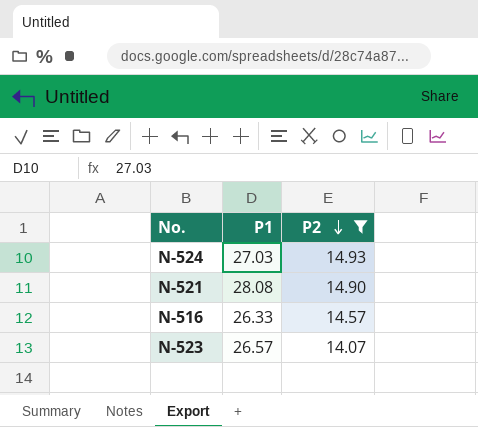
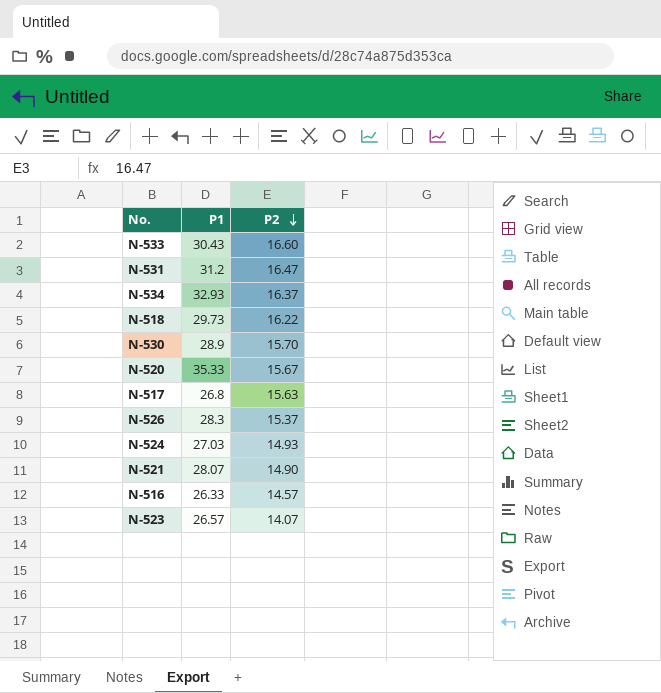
filter: P2 <= 14.93 -> none
N-521 | P1: 28.08 -> 28.07

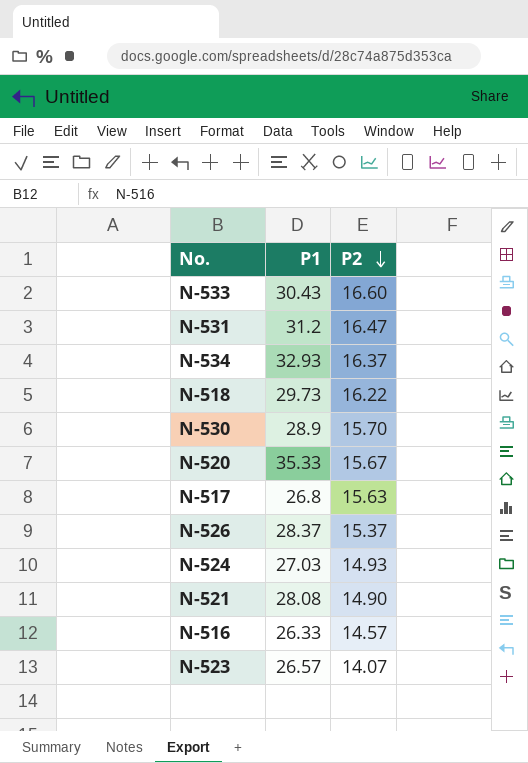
N-526 | P1: 28.3 -> 28.37
N-521 | P1: 28.07 -> 28.08

